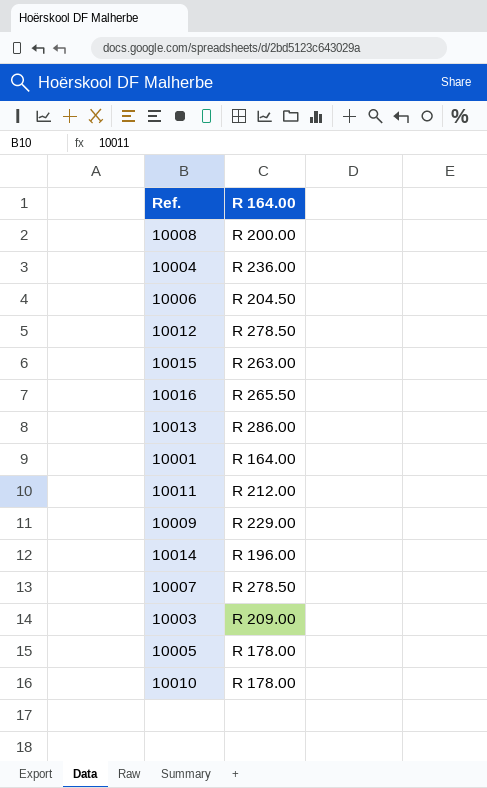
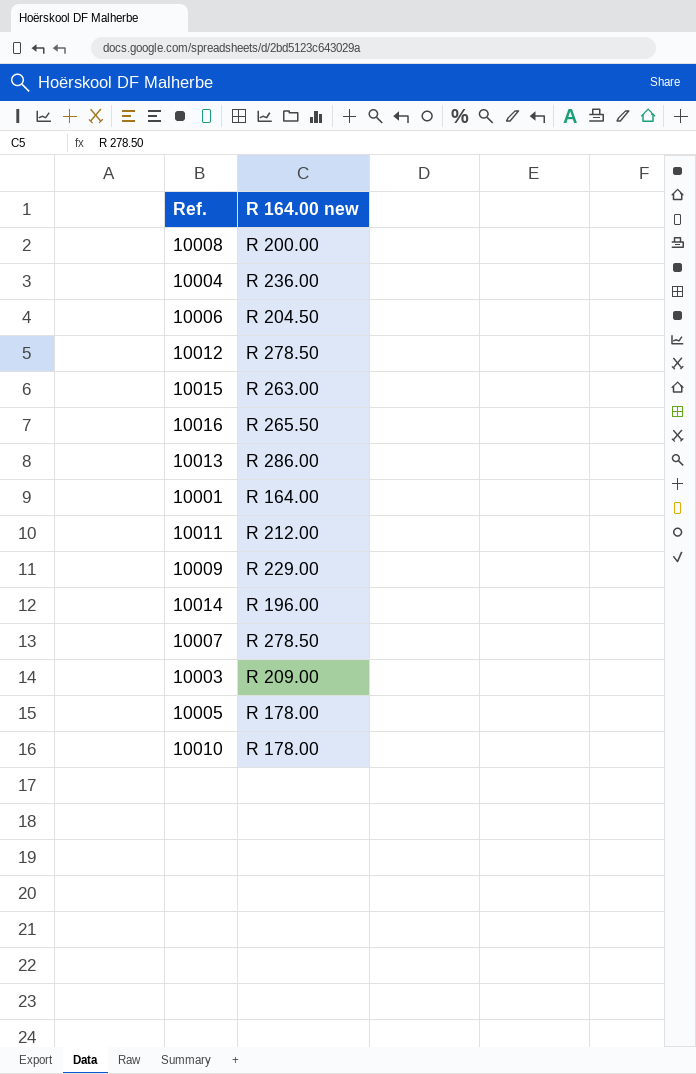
column name: R 164.00 -> R 164.00 new

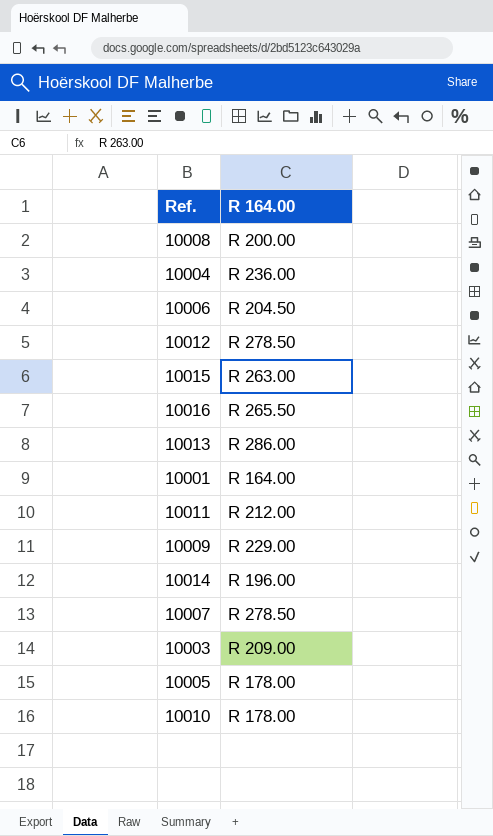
column name: R 164.00 new -> R 164.00

